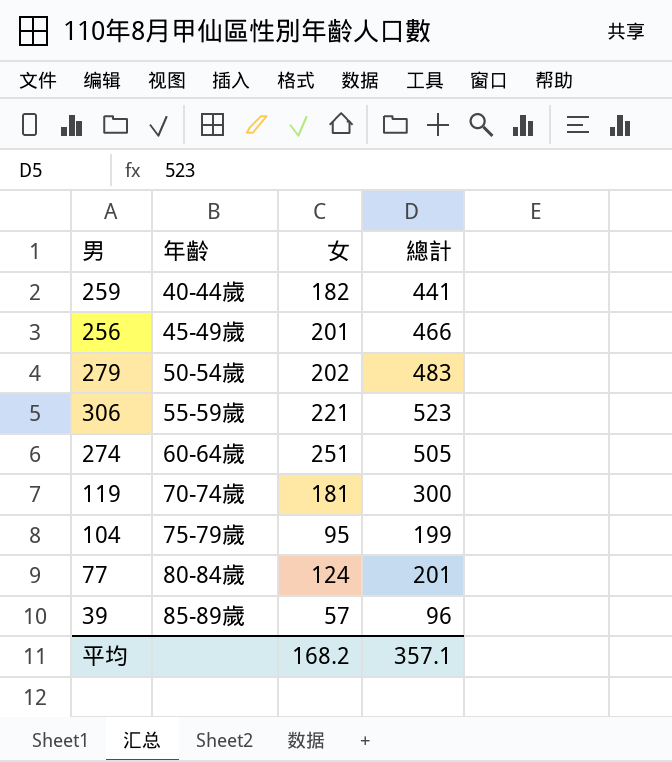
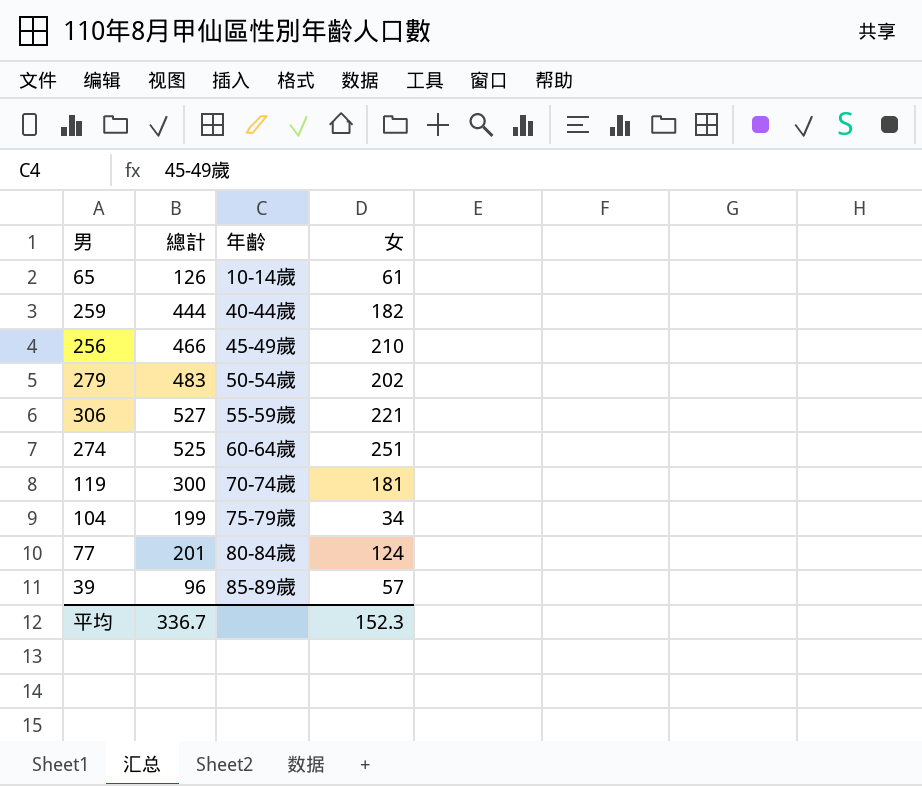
column 總計 | position: 4 -> 2
row 65: none -> 126 | 10-14歲 | 61
259 | 總計: 441 -> 444
256 | 女: 201 -> 210
306 | 總計: 523 -> 527
274 | 總計: 505 -> 525
104 | 女: 95 -> 34
平均 | 總計: 357.1 -> 336.7
平均 | 女: 168.2 -> 152.3

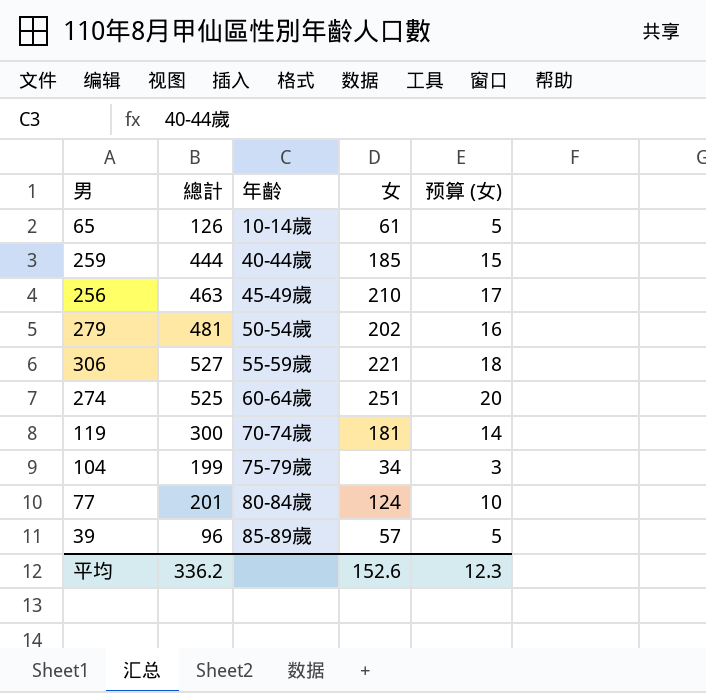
column 预算 (女) | formula: none -> [女] * 0.08
259 | 女: 182 -> 185
256 | 總計: 466 -> 463
279 | 總計: 483 -> 481
平均 | 總計: 336.7 -> 336.2
平均 | 女: 152.3 -> 152.6

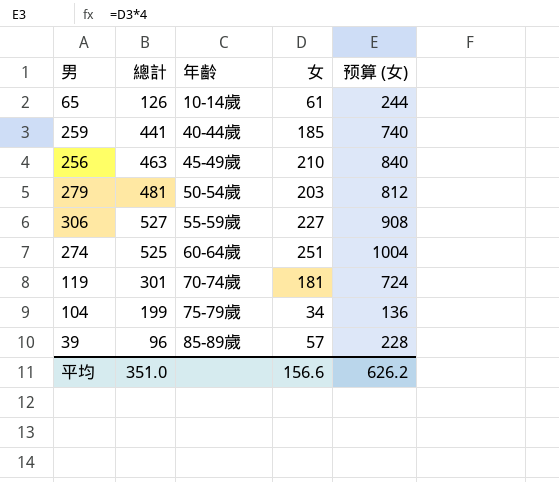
column 预算 (女) | formula: [女] * 0.08 -> [女] * 4
row 77: 201 | 80-84歲 | 124 | 10 -> none
259 | 總計: 444 -> 441
279 | 女: 202 -> 203
306 | 女: 221 -> 227
119 | 總計: 300 -> 301
平均 | 總計: 336.2 -> 351.0
平均 | 女: 152.6 -> 156.6
平均 | 预算 (女): 12.3 -> 626.2

